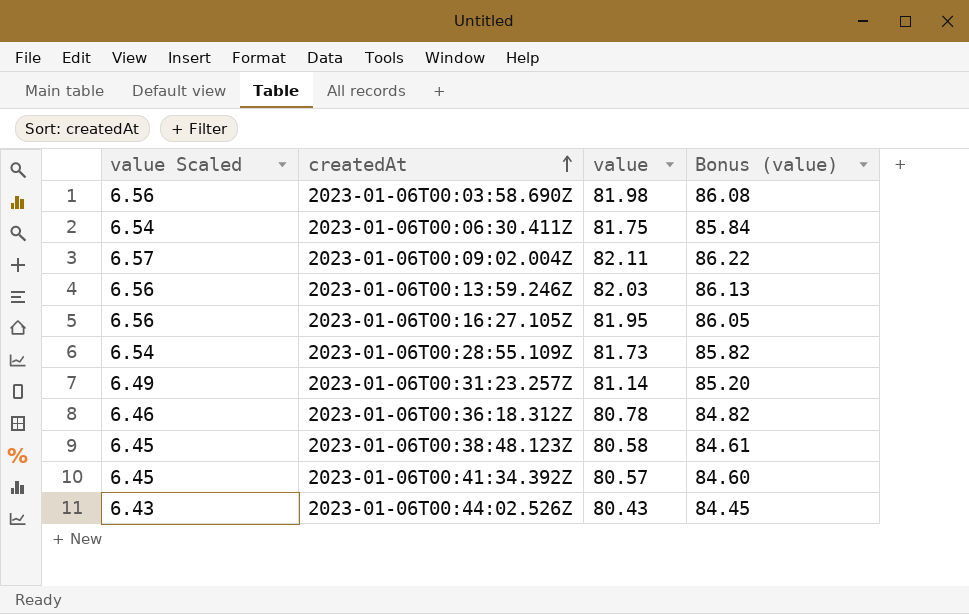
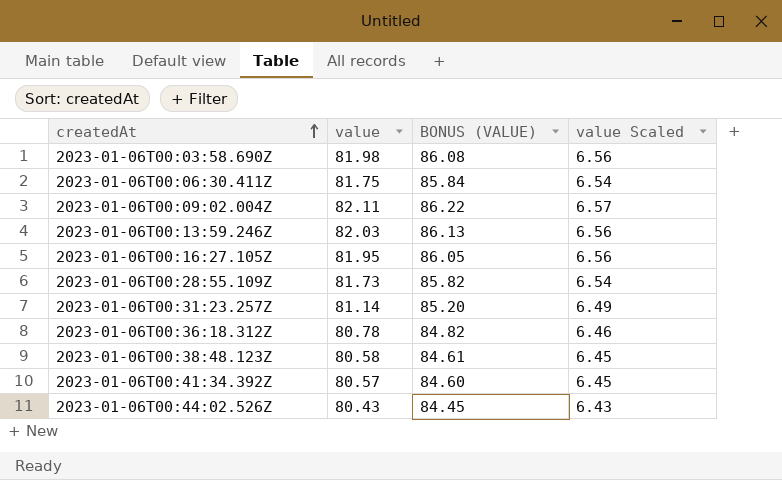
column name: Bonus (value) -> BONUS (VALUE)
column value Scaled | position: 1 -> 4

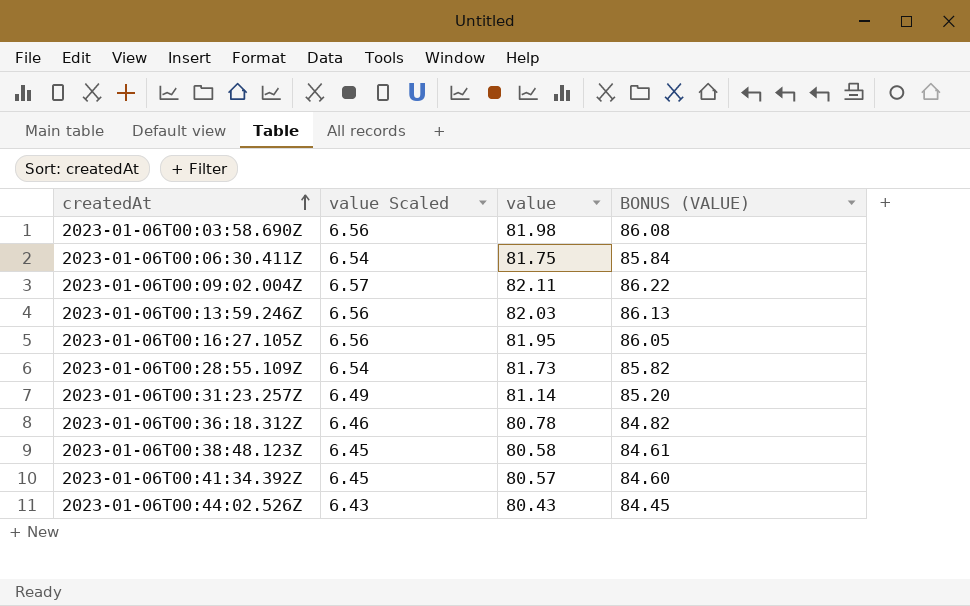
column value Scaled | position: 4 -> 2

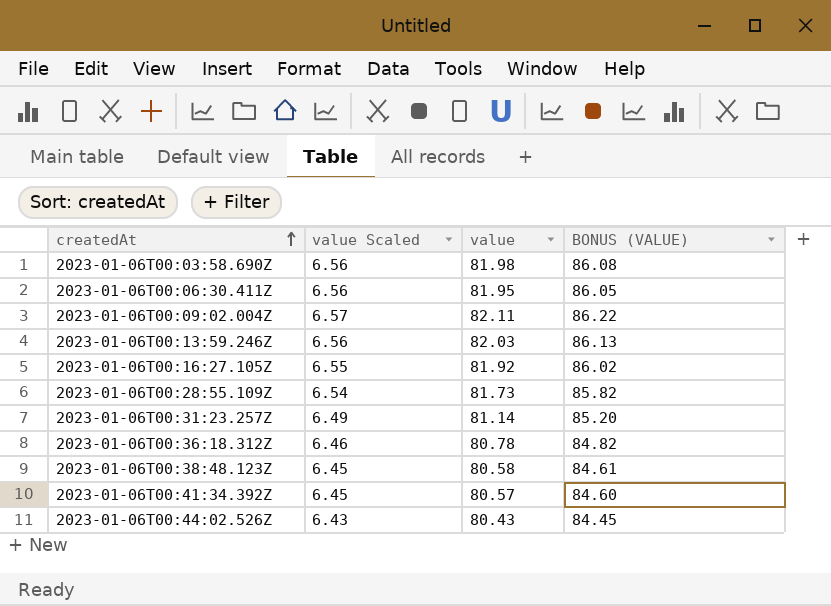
2023-01-06T00:06:30.411Z | value Scaled: 6.54 -> 6.56
2023-01-06T00:06:30.411Z | value: 81.75 -> 81.95
2023-01-06T00:06:30.411Z | BONUS (VALUE): 85.84 -> 86.05
2023-01-06T00:16:27.105Z | value Scaled: 6.56 -> 6.55
2023-01-06T00:16:27.105Z | value: 81.95 -> 81.92
2023-01-06T00:16:27.105Z | BONUS (VALUE): 86.05 -> 86.02

